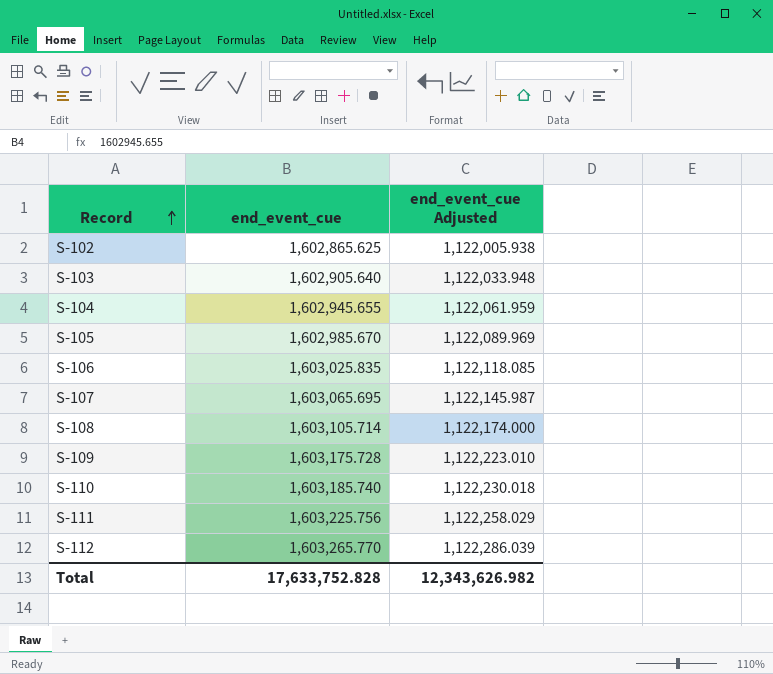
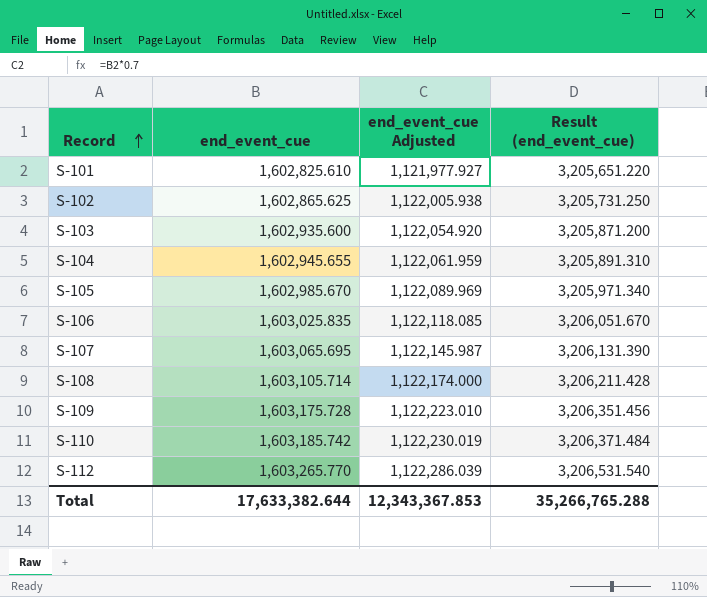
column Result (end_event_cue) | formula: none -> [end_event_cue] * 2
row S-111: 1,603,225.756 | 1,122,258.029 -> none
row S-101: none -> 1,602,825.610 | 1,121,977.927 | 3,205,651.220
S-103 | end_event_cue: 1,602,905.640 -> 1,602,935.600
S-103 | end_event_cue Adjusted: 1,122,033.948 -> 1,122,054.920
S-110 | end_event_cue: 1,603,185.740 -> 1,603,185.742
S-110 | end_event_cue Adjusted: 1,122,230.018 -> 1,122,230.019
Total | end_event_cue: 17,633,752.828 -> 17,633,382.644
Total | end_event_cue Adjusted: 12,343,626.982 -> 12,343,367.853

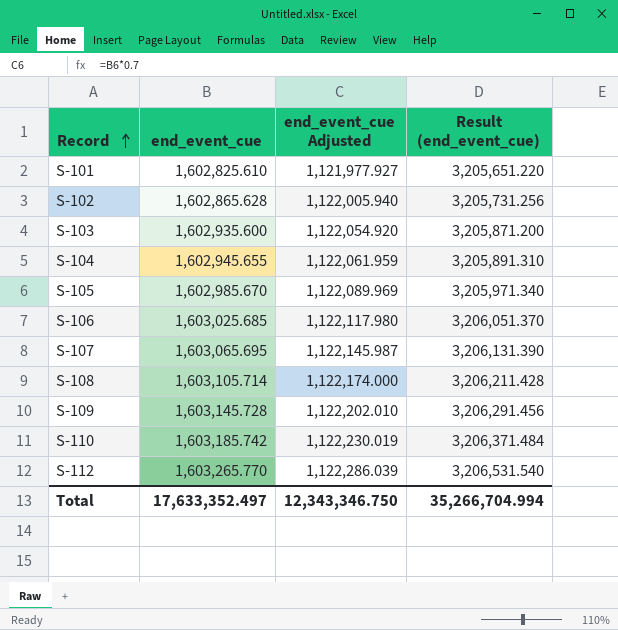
S-102 | end_event_cue: 1,602,865.625 -> 1,602,865.628
S-102 | end_event_cue Adjusted: 1,122,005.938 -> 1,122,005.940
S-102 | Result (end_event_cue): 3,205,731.250 -> 3,205,731.256
S-106 | end_event_cue: 1,603,025.835 -> 1,603,025.685
S-106 | end_event_cue Adjusted: 1,122,118.085 -> 1,122,117.980
S-106 | Result (end_event_cue): 3,206,051.670 -> 3,206,051.370
S-109 | end_event_cue: 1,603,175.728 -> 1,603,145.728
S-109 | end_event_cue Adjusted: 1,122,223.010 -> 1,122,202.010
S-109 | Result (end_event_cue): 3,206,351.456 -> 3,206,291.456
Total | end_event_cue: 17,633,382.644 -> 17,633,352.497
Total | end_event_cue Adjusted: 12,343,367.853 -> 12,343,346.750
Total | Result (end_event_cue): 35,266,765.288 -> 35,266,704.994

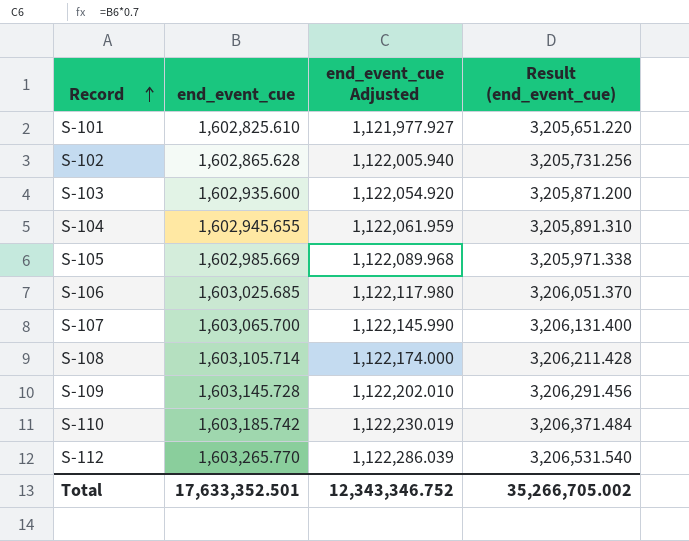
S-105 | end_event_cue: 1,602,985.670 -> 1,602,985.669
S-105 | end_event_cue Adjusted: 1,122,089.969 -> 1,122,089.968
S-105 | Result (end_event_cue): 3,205,971.340 -> 3,205,971.338
S-107 | end_event_cue: 1,603,065.695 -> 1,603,065.700
S-107 | end_event_cue Adjusted: 1,122,145.987 -> 1,122,145.990
S-107 | Result (end_event_cue): 3,206,131.390 -> 3,206,131.400
Total | end_event_cue: 17,633,352.497 -> 17,633,352.501
Total | end_event_cue Adjusted: 12,343,346.750 -> 12,343,346.752
Total | Result (end_event_cue): 35,266,704.994 -> 35,266,705.002

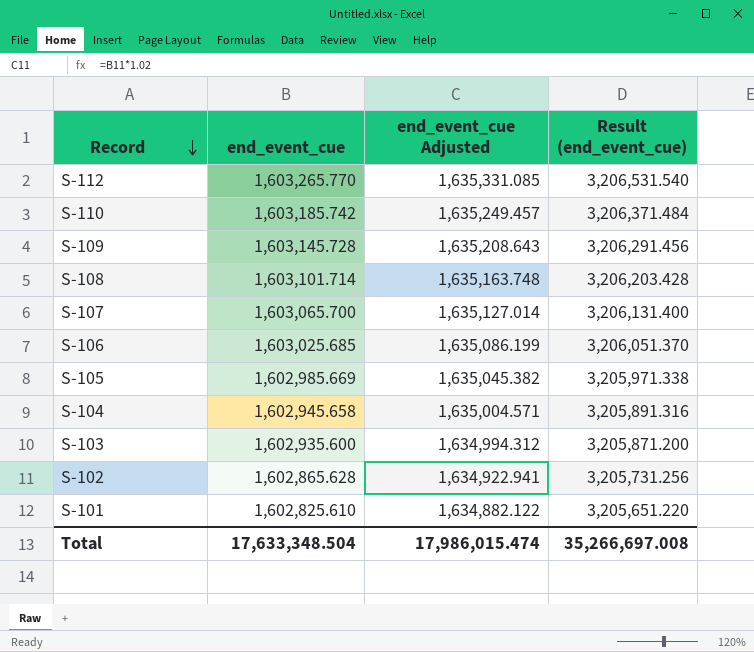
row order: Record ascending -> Record descending
column end_event_cue Adjusted | formula: [end_event_cue] * 0.7 -> [end_event_cue] * 1.02
S-108 | end_event_cue: 1,603,105.714 -> 1,603,101.714
S-108 | Result (end_event_cue): 3,206,211.428 -> 3,206,203.428
S-104 | end_event_cue: 1,602,945.655 -> 1,602,945.658
S-104 | Result (end_event_cue): 3,205,891.310 -> 3,205,891.316
Total | end_event_cue: 17,633,352.501 -> 17,633,348.504
Total | end_event_cue Adjusted: 12,343,346.752 -> 17,986,015.474
Total | Result (end_event_cue): 35,266,705.002 -> 35,266,697.008

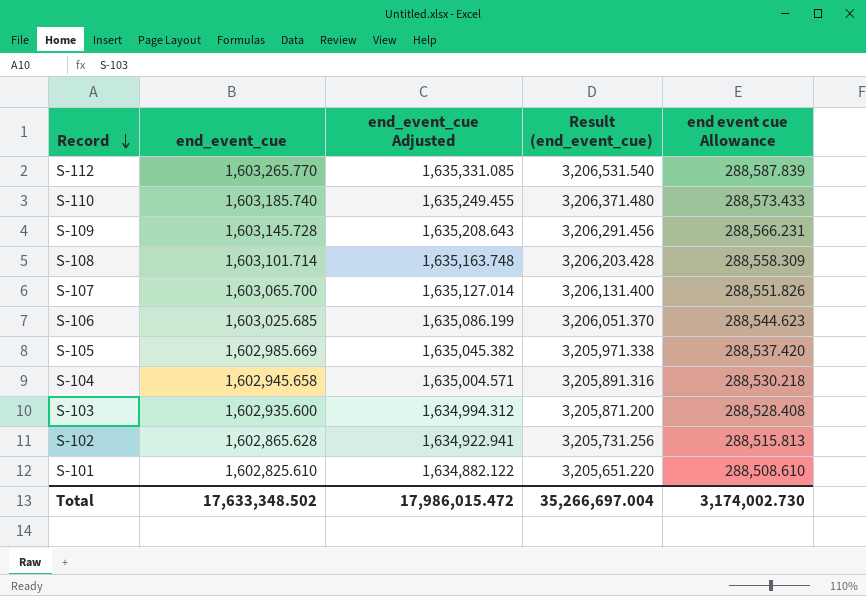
column end event cue Allowance | formula: none -> [end_event_cue] * 0.18
S-110 | end_event_cue: 1,603,185.742 -> 1,603,185.740
S-110 | end_event_cue Adjusted: 1,635,249.457 -> 1,635,249.455
S-110 | Result (end_event_cue): 3,206,371.484 -> 3,206,371.480
Total | end_event_cue: 17,633,348.504 -> 17,633,348.502
Total | end_event_cue Adjusted: 17,986,015.474 -> 17,986,015.472
Total | Result (end_event_cue): 35,266,697.008 -> 35,266,697.004

